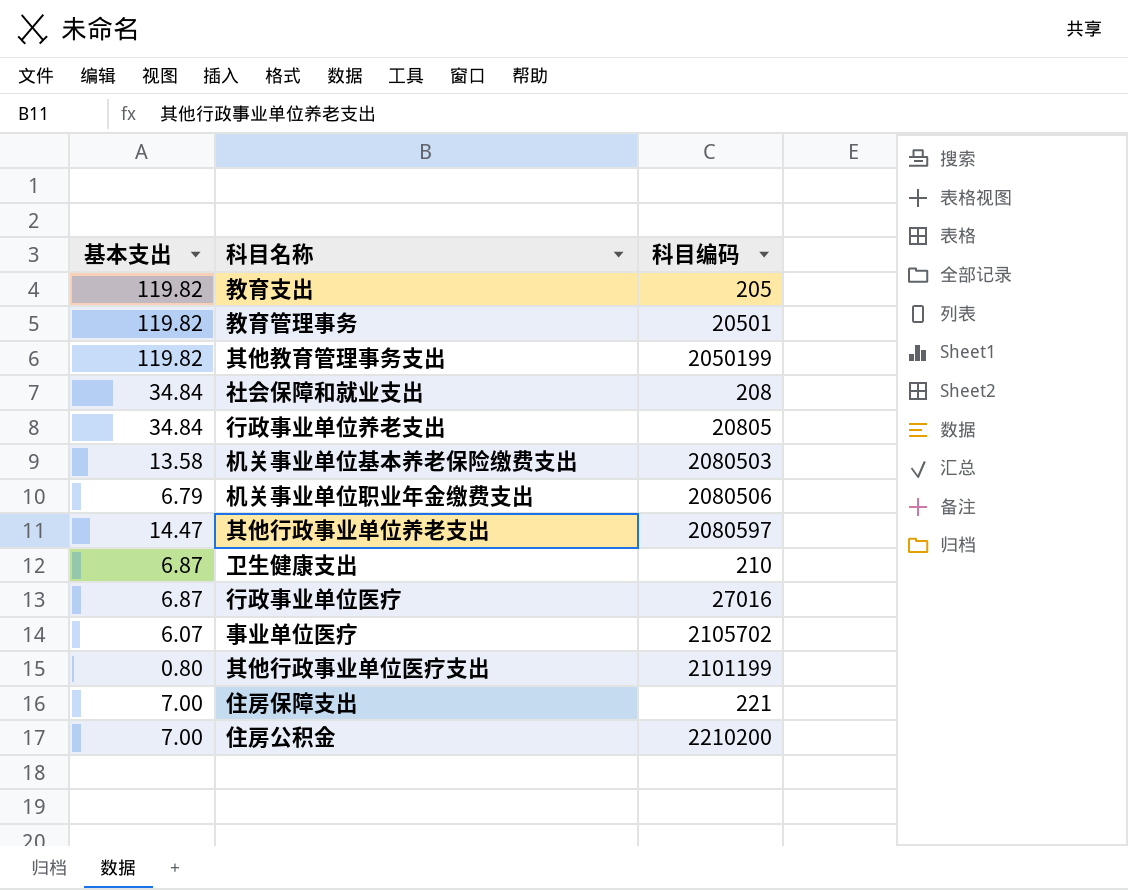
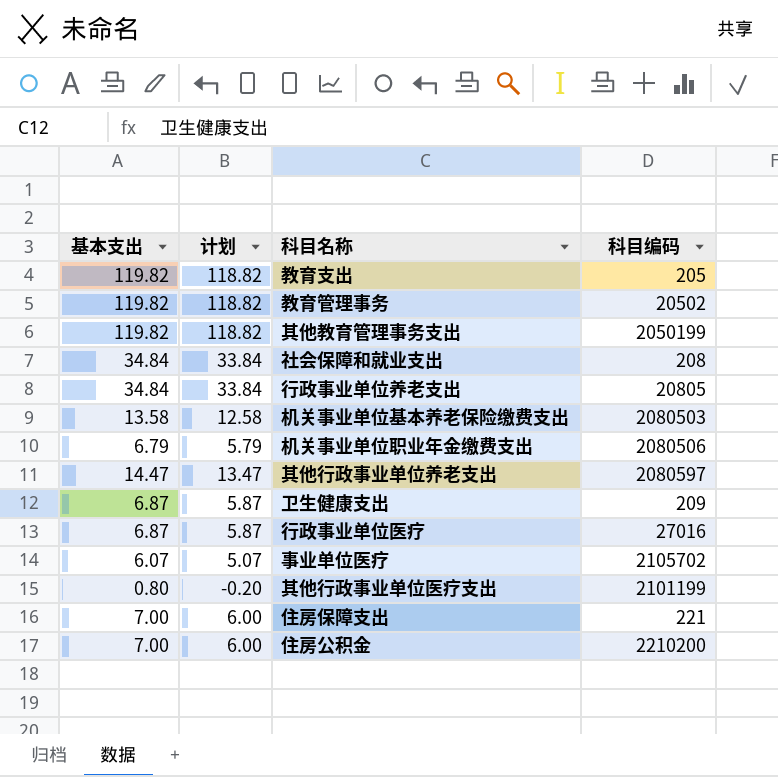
column 计划 | formula: none -> [基本支出] - 1
教育管理事务 | 科目编码: 20501 -> 20502
卫生健康支出 | 科目编码: 210 -> 209

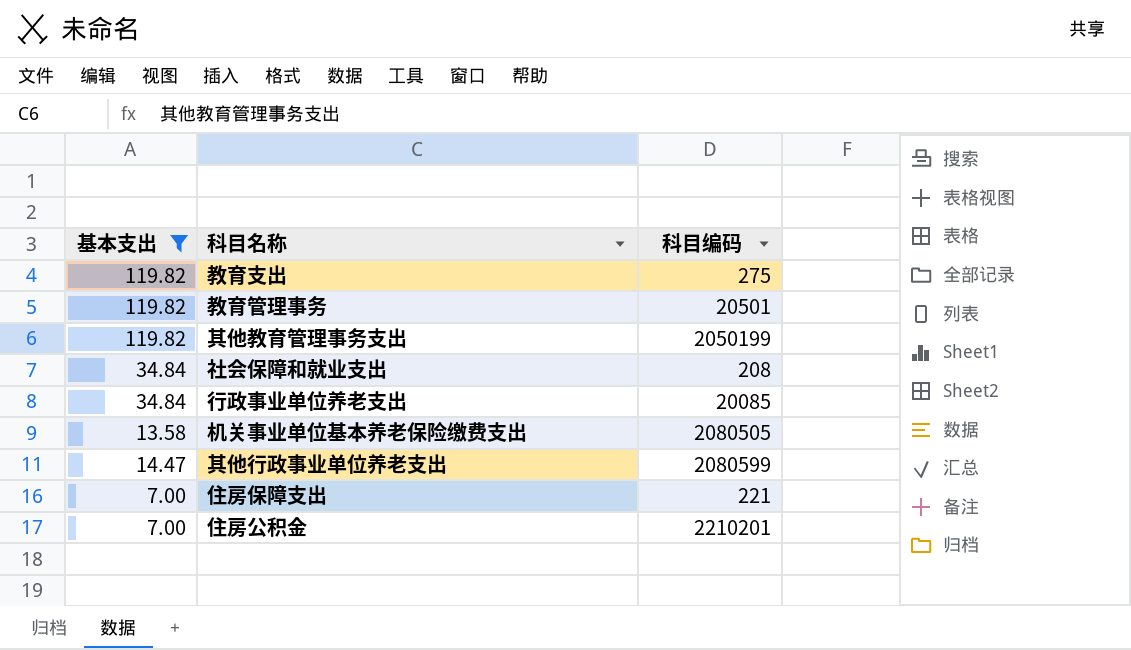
filter: none -> 基本支出 >= 7.00
column 计划 | formula: [基本支出] - 1 -> none
教育支出 | 科目编码: 205 -> 275
教育管理事务 | 科目编码: 20502 -> 20501
行政事业单位养老支出 | 科目编码: 20805 -> 20085
机关事业单位基本养老保险缴费支出 | 科目编码: 2080503 -> 2080505
其他行政事业单位养老支出 | 科目编码: 2080597 -> 2080599
住房公积金 | 科目编码: 2210200 -> 2210201

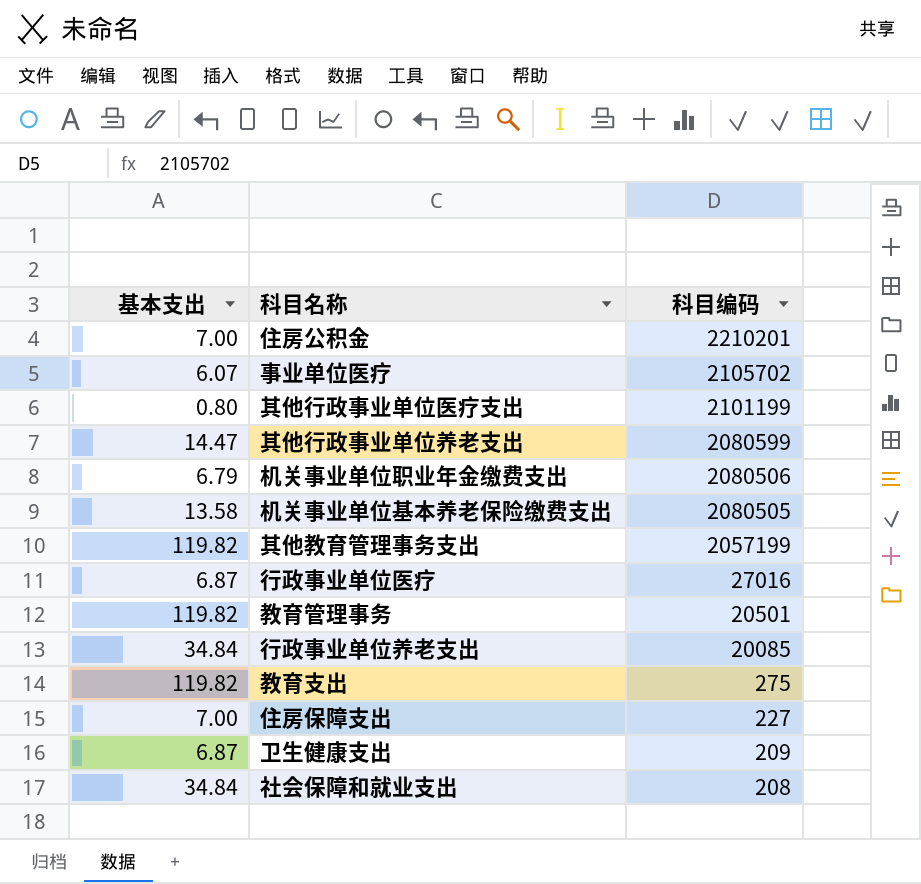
filter: 基本支出 >= 7.00 -> none
row order: none -> 科目编码 descending
其他教育管理事务支出 | 科目编码: 2050199 -> 2057199
住房保障支出 | 科目编码: 221 -> 227

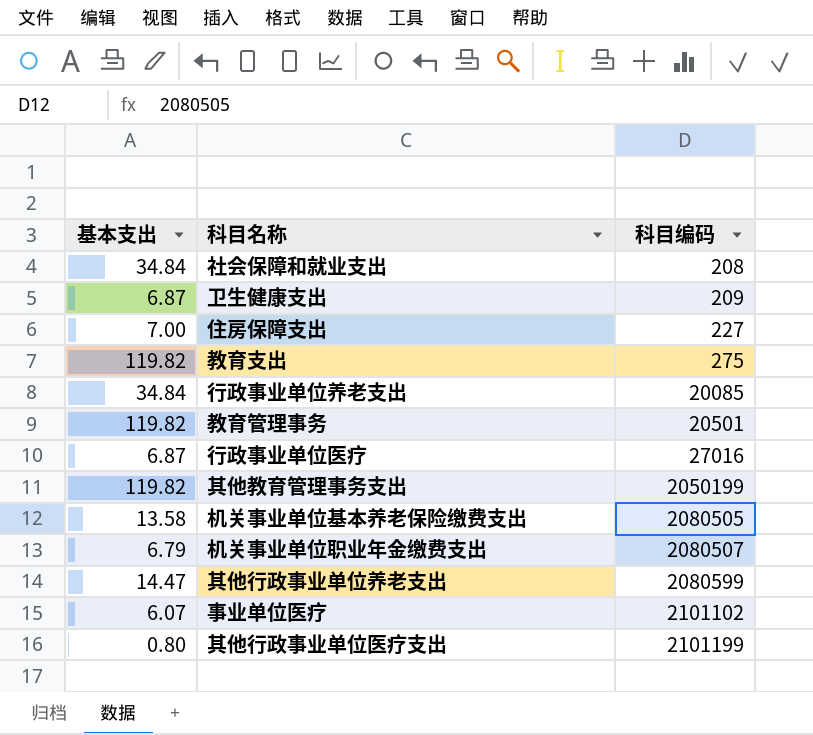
row order: 科目编码 descending -> 科目编码 ascending
row 住房公积金: 7.00 | 2210201 -> none
其他教育管理事务支出 | 科目编码: 2057199 -> 2050199
机关事业单位职业年金缴费支出 | 科目编码: 2080506 -> 2080507
事业单位医疗 | 科目编码: 2105702 -> 2101102

